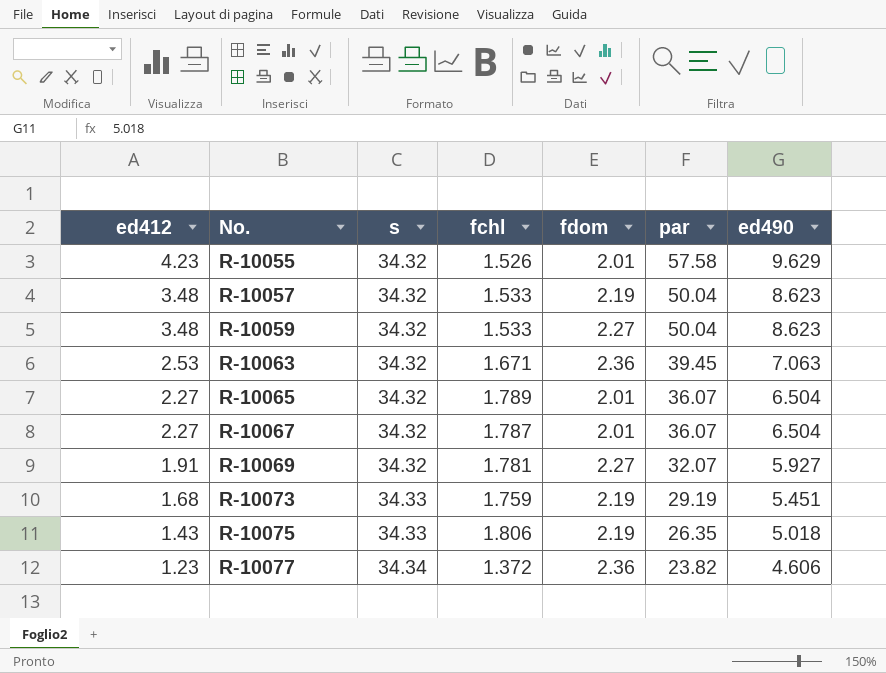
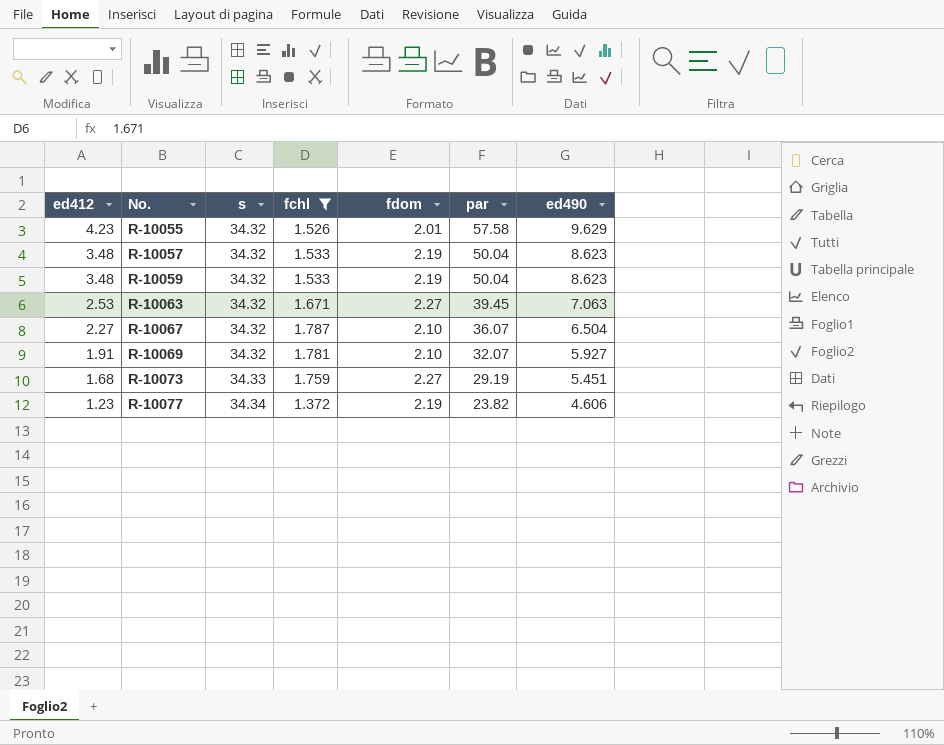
filter: none -> fchl <= 1.787
R-10059 | fdom: 2.27 -> 2.19
R-10063 | fdom: 2.36 -> 2.27
R-10067 | fdom: 2.01 -> 2.10
R-10069 | fdom: 2.27 -> 2.10
R-10073 | fdom: 2.19 -> 2.27
R-10077 | fdom: 2.36 -> 2.19

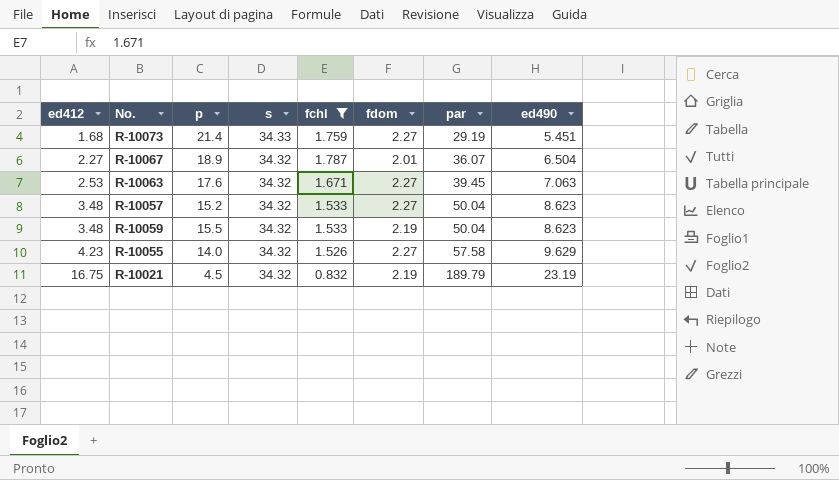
row order: ed412 descending -> ed412 ascending
column p | position: none -> 3
row R-10069: 1.91 | 34.32 | 1.781 | 2.10 | 32.07 | 5.927 -> none
row R-10077: 1.23 | 34.34 | 1.372 | 2.19 | 23.82 | 4.606 -> none
R-10067 | fdom: 2.10 -> 2.01
R-10057 | fdom: 2.19 -> 2.27
R-10055 | fdom: 2.01 -> 2.27
row R-10021: none -> 16.75 | 4.5 | 34.32 | 0.832 | 2.19 | 189.79 | 23.19

